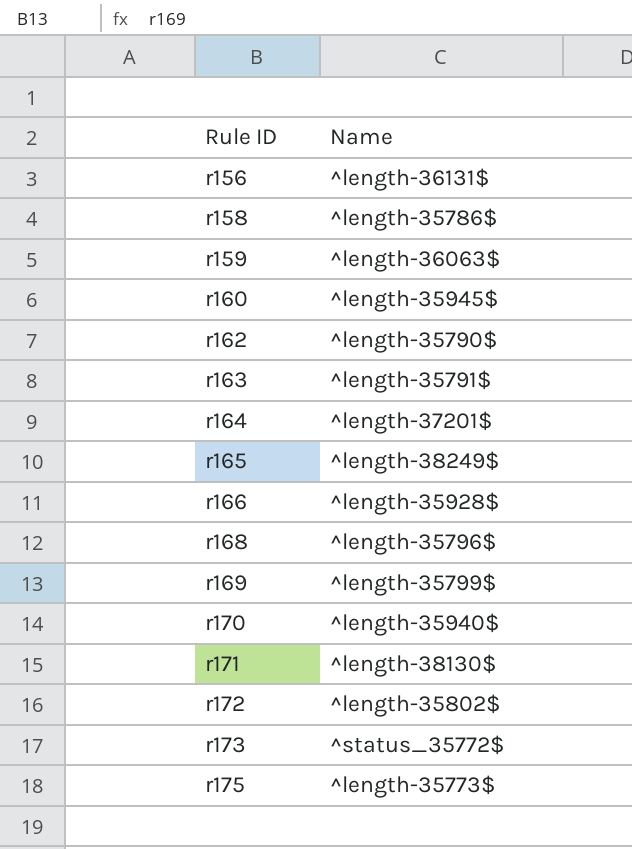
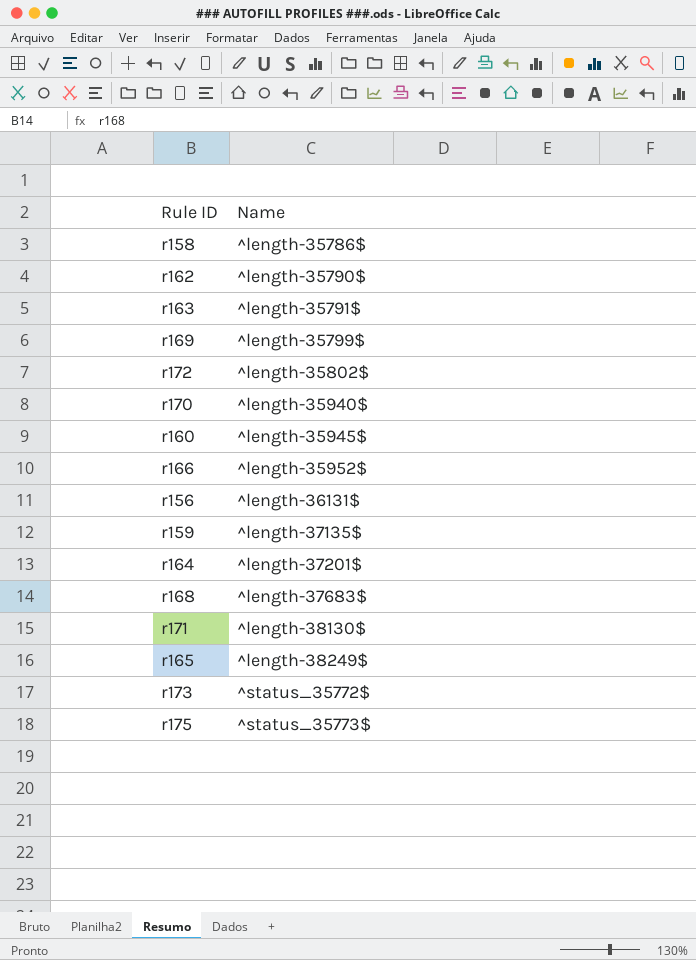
row order: Rule ID ascending -> Name ascending
r166 | Name: ^length-35928$ -> ^length-35952$
r159 | Name: ^length-36063$ -> ^length-37135$
r168 | Name: ^length-35796$ -> ^length-37683$
r175 | Name: ^length-35773$ -> ^status_35773$

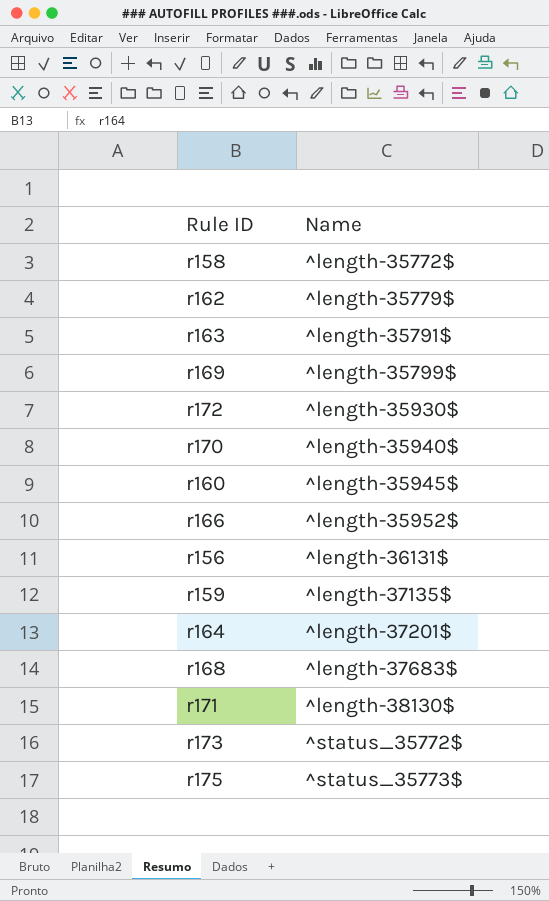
row r165: ^length-38249$ -> none
r158 | Name: ^length-35786$ -> ^length-35772$
r162 | Name: ^length-35790$ -> ^length-35779$
r172 | Name: ^length-35802$ -> ^length-35930$

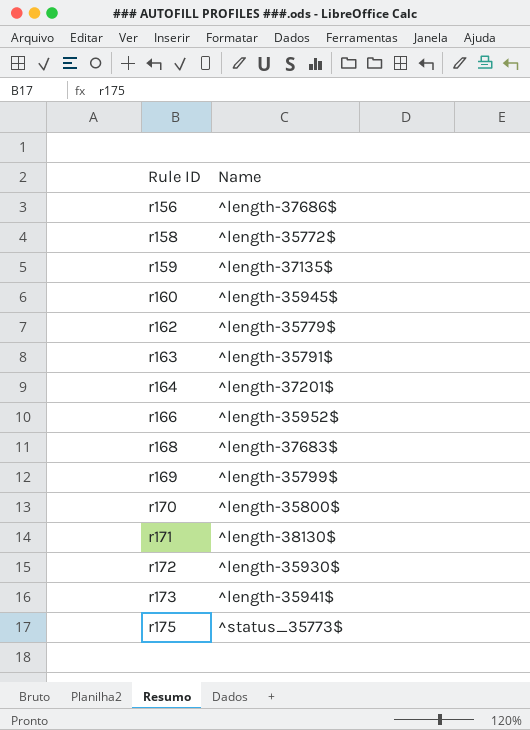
row order: Name ascending -> Rule ID ascending
r156 | Name: ^length-36131$ -> ^length-37686$
r170 | Name: ^length-35940$ -> ^length-35800$
r173 | Name: ^status_35772$ -> ^length-35941$

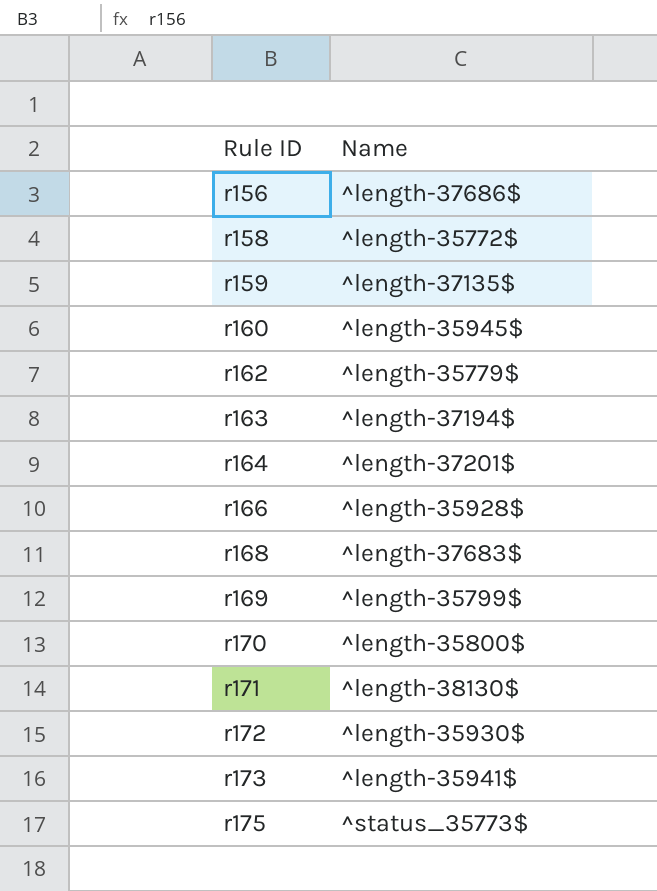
r163 | Name: ^length-35791$ -> ^length-37194$
r166 | Name: ^length-35952$ -> ^length-35928$

